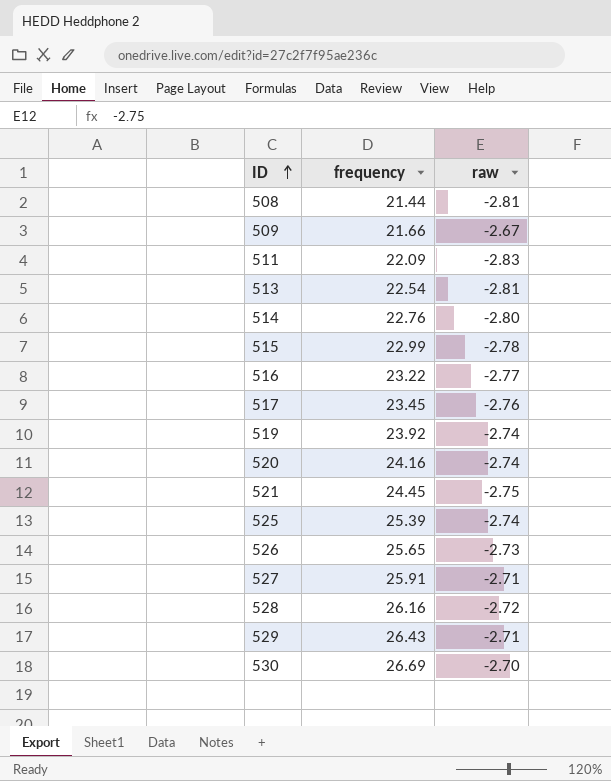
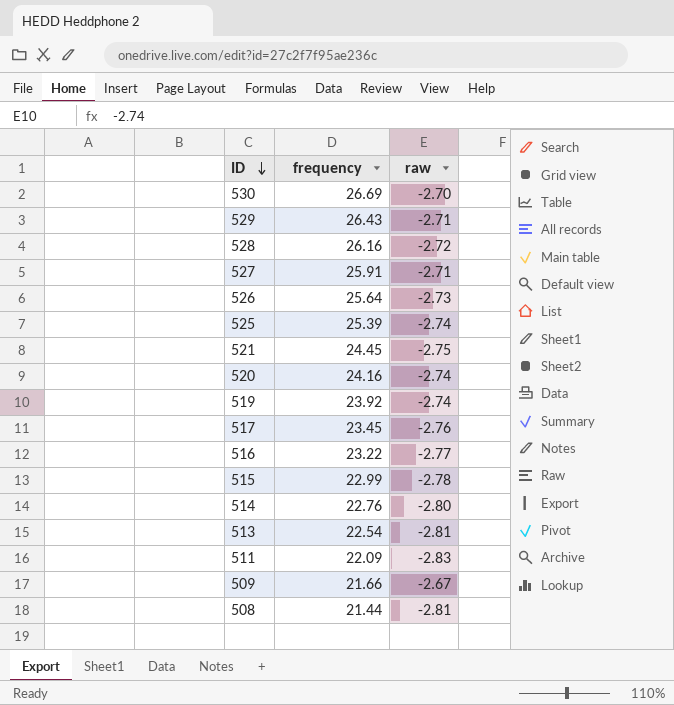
row order: ID ascending -> ID descending
526 | frequency: 25.65 -> 25.64

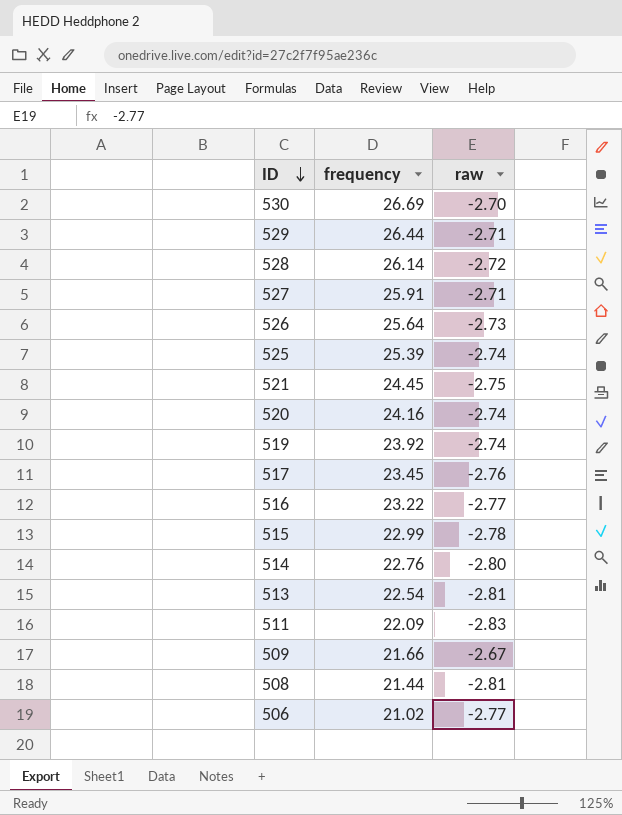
529 | frequency: 26.43 -> 26.44
528 | frequency: 26.16 -> 26.14
row 506: none -> 21.02 | -2.77

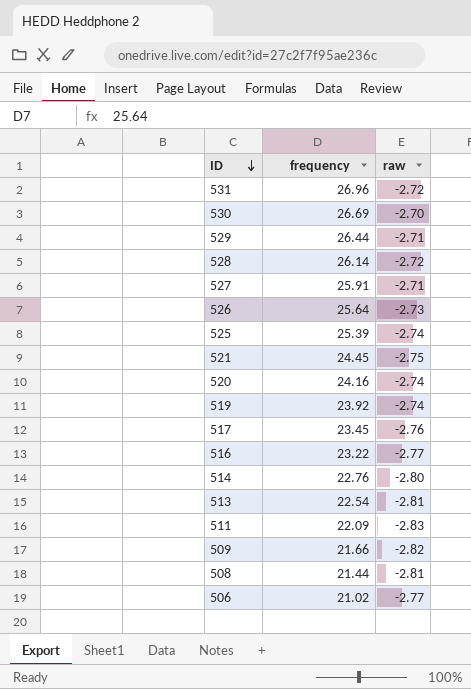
row 515: 22.99 | -2.78 -> none
row 531: none -> 26.96 | -2.72
509 | raw: -2.67 -> -2.82

